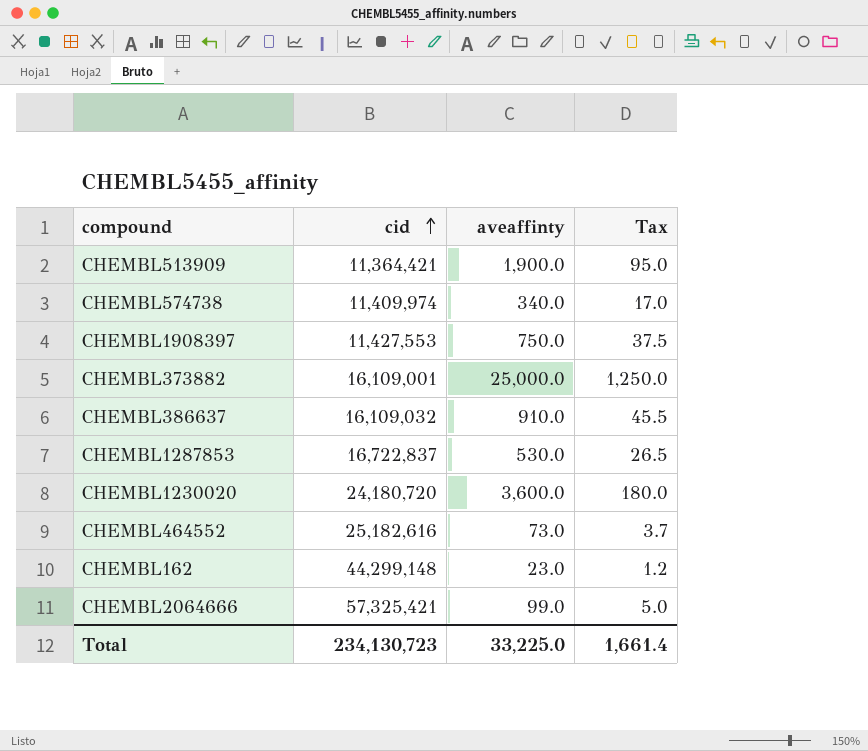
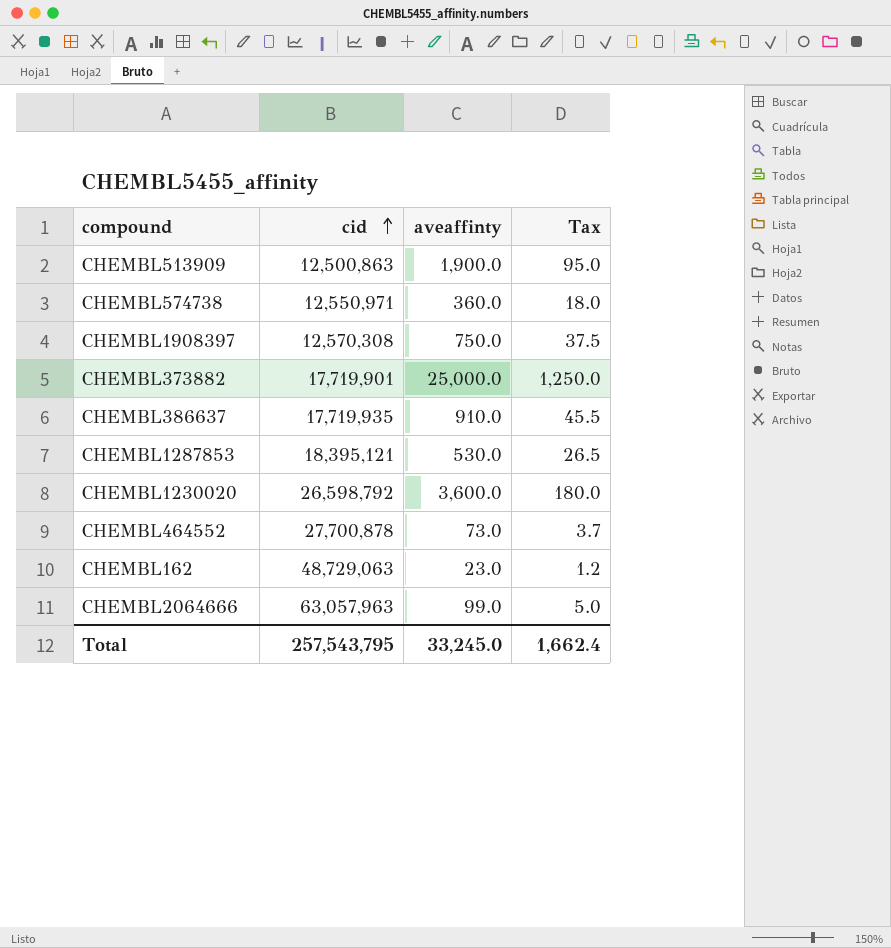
CHEMBL513909 | cid: 11,364,421 -> 12,500,863
CHEMBL574738 | cid: 11,409,974 -> 12,550,971
CHEMBL574738 | aveaffinty: 340.0 -> 360.0
CHEMBL574738 | Tax: 17.0 -> 18.0
CHEMBL1908397 | cid: 11,427,553 -> 12,570,308
CHEMBL373882 | cid: 16,109,001 -> 17,719,901
CHEMBL386637 | cid: 16,109,032 -> 17,719,935
CHEMBL1287853 | cid: 16,722,837 -> 18,395,121
CHEMBL1230020 | cid: 24,180,720 -> 26,598,792
CHEMBL464552 | cid: 25,182,616 -> 27,700,878
CHEMBL162 | cid: 44,299,148 -> 48,729,063
CHEMBL2064666 | cid: 57,325,421 -> 63,057,963
Total | cid: 234,130,723 -> 257,543,795
Total | aveaffinty: 33,225.0 -> 33,245.0
Total | Tax: 1,661.4 -> 1,662.4

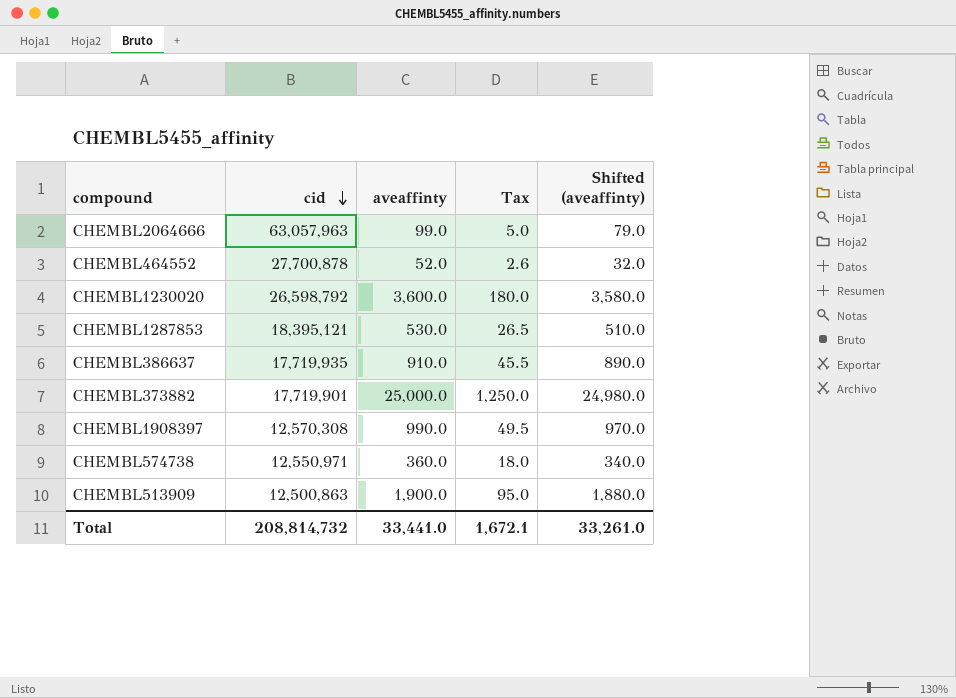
row order: cid ascending -> cid descending
column Shifted (aveaffinty) | formula: none -> [aveaffinty] - 20
row CHEMBL162: 48,729,063 | 23.0 | 1.2 -> none
CHEMBL464552 | aveaffinty: 73.0 -> 52.0
CHEMBL464552 | Tax: 3.7 -> 2.6
CHEMBL1908397 | aveaffinty: 750.0 -> 990.0
CHEMBL1908397 | Tax: 37.5 -> 49.5
Total | cid: 257,543,795 -> 208,814,732
Total | aveaffinty: 33,245.0 -> 33,441.0
Total | Tax: 1,662.4 -> 1,672.1

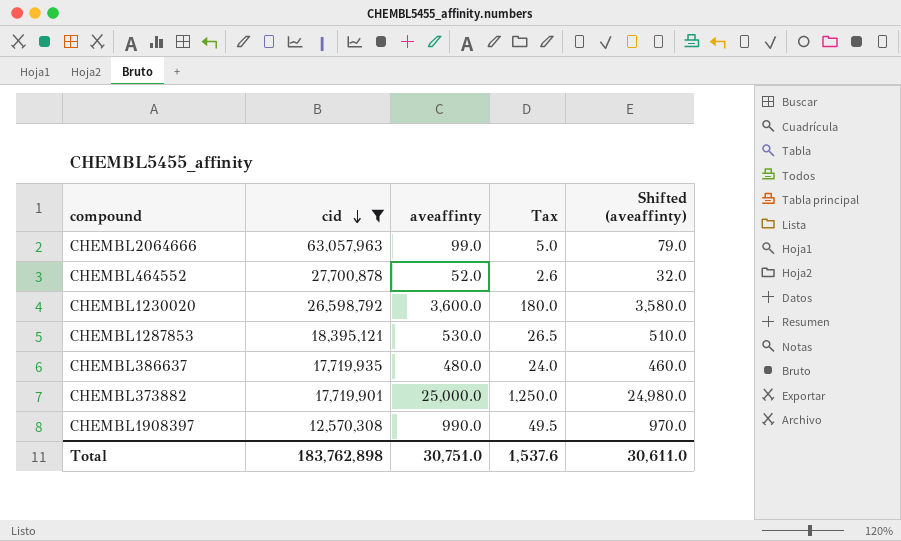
filter: none -> cid >= 12,570,308
CHEMBL386637 | aveaffinty: 910.0 -> 480.0
CHEMBL386637 | Tax: 45.5 -> 24.0
CHEMBL386637 | Shifted (aveaffinty): 890.0 -> 460.0
Total | cid: 208,814,732 -> 183,762,898
Total | aveaffinty: 33,441.0 -> 30,751.0
Total | Tax: 1,672.1 -> 1,537.6
Total | Shifted (aveaffinty): 33,261.0 -> 30,611.0

